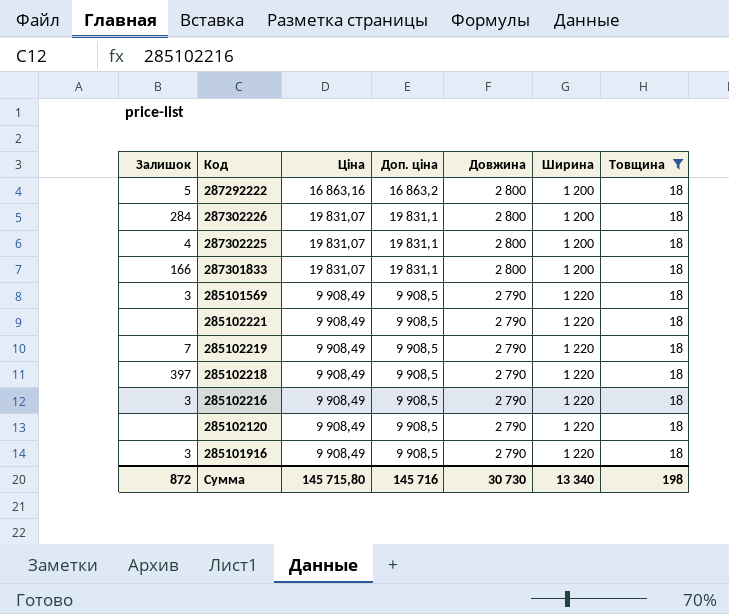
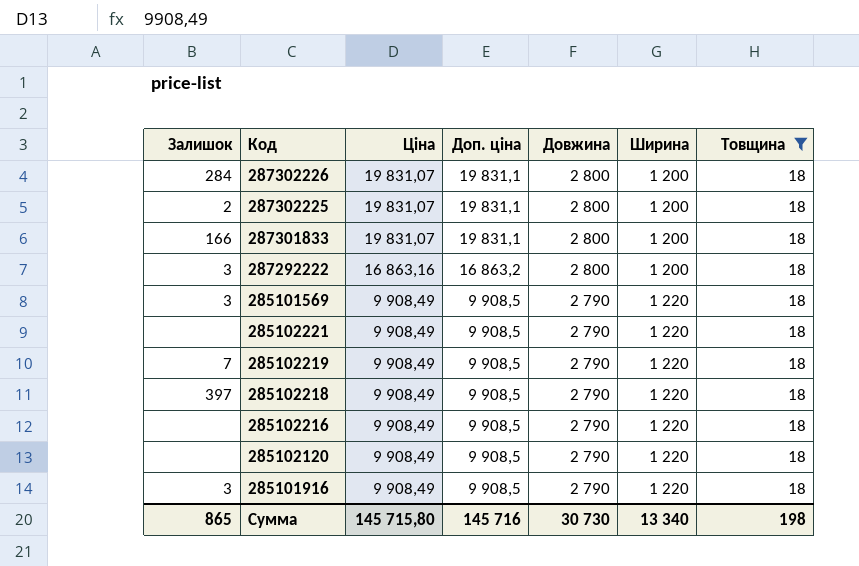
row order: Довжина descending -> Ціна descending
287302225 | Залишок: 4 -> 2
287292222 | Залишок: 5 -> 3
285102216 | Залишок: 3 -> none
Сумма | Залишок: 872 -> 865

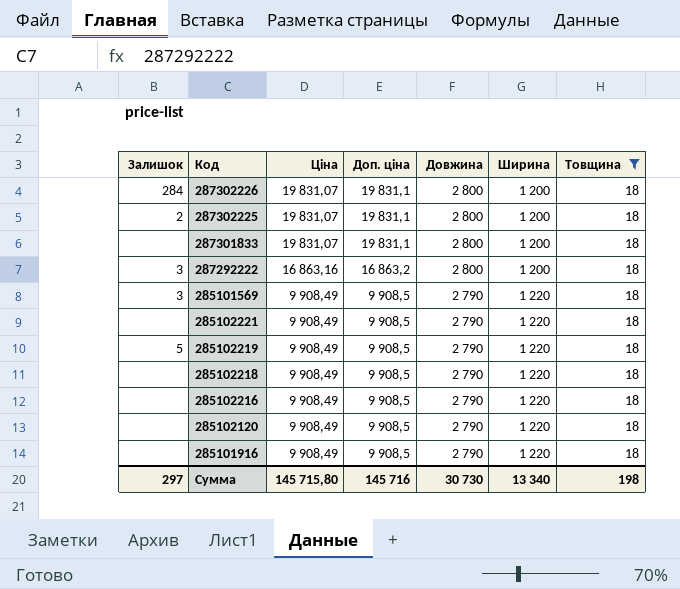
287301833 | Залишок: 166 -> none
285102219 | Залишок: 7 -> 5
285102218 | Залишок: 397 -> none
285101916 | Залишок: 3 -> none
Сумма | Залишок: 865 -> 297

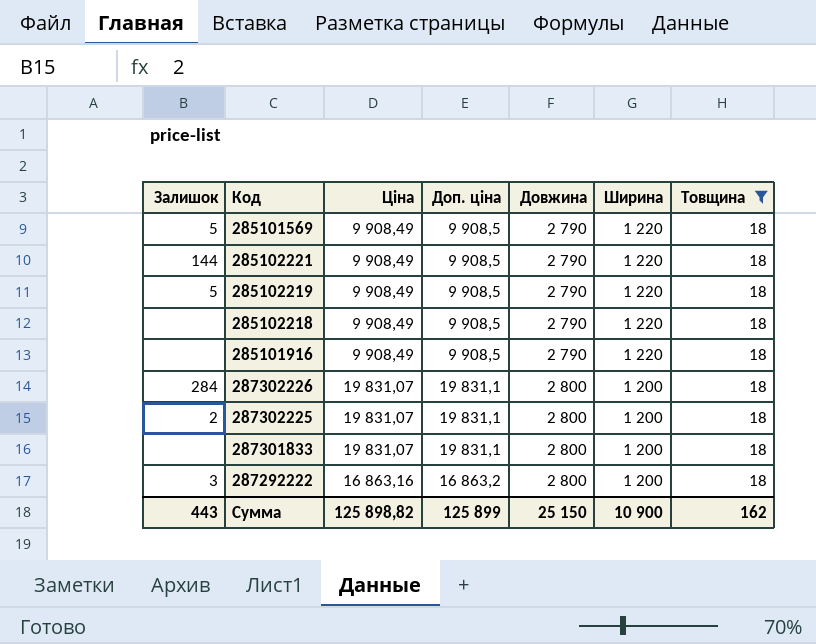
row order: Ціна descending -> Довжина ascending
row 285102216: none | 9 908,49 | 9 908,5 | 2 790 | 1 220 | 18 -> none
row 285102120: none | 9 908,49 | 9 908,5 | 2 790 | 1 220 | 18 -> none
285101569 | Залишок: 3 -> 5
285102221 | Залишок: none -> 144
Сумма | Залишок: 297 -> 443
Сумма | Ціна: 145 715,80 -> 125 898,82
Сумма | Доп. ціна: 145 716 -> 125 899
Сумма | Довжина: 30 730 -> 25 150
Сумма | Ширина: 13 340 -> 10 900
Сумма | Товщина: 198 -> 162

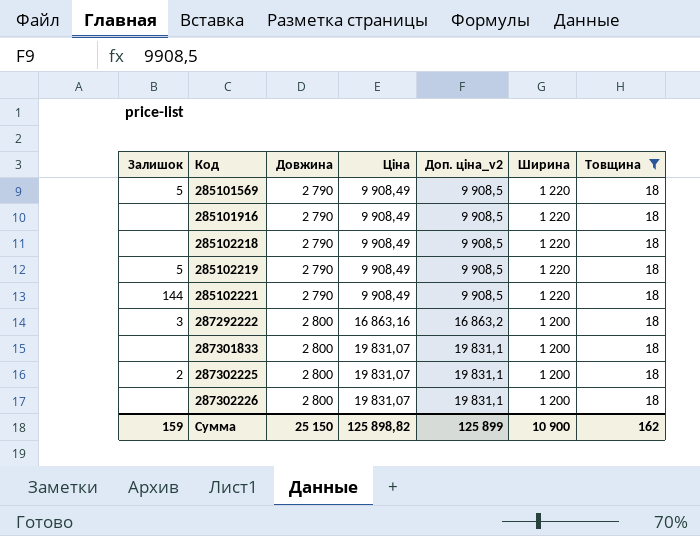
row order: Довжина ascending -> Код ascending
column Довжина | position: 5 -> 3
column name: Доп. ціна -> Доп. ціна_v2
287302226 | Залишок: 284 -> none
Сумма | Залишок: 443 -> 159

